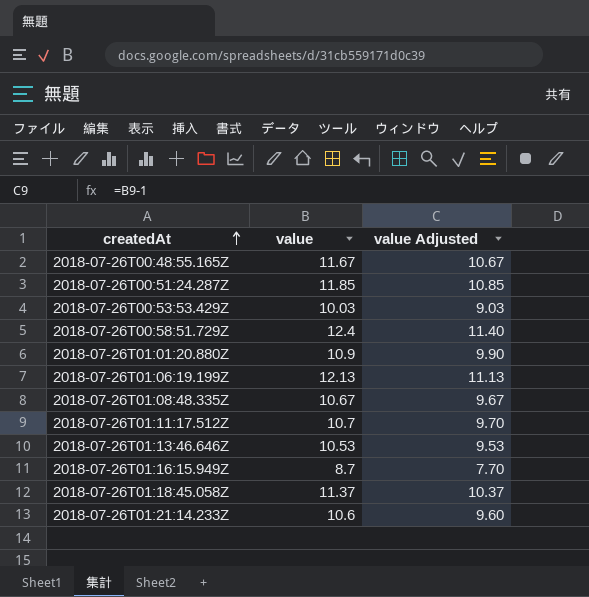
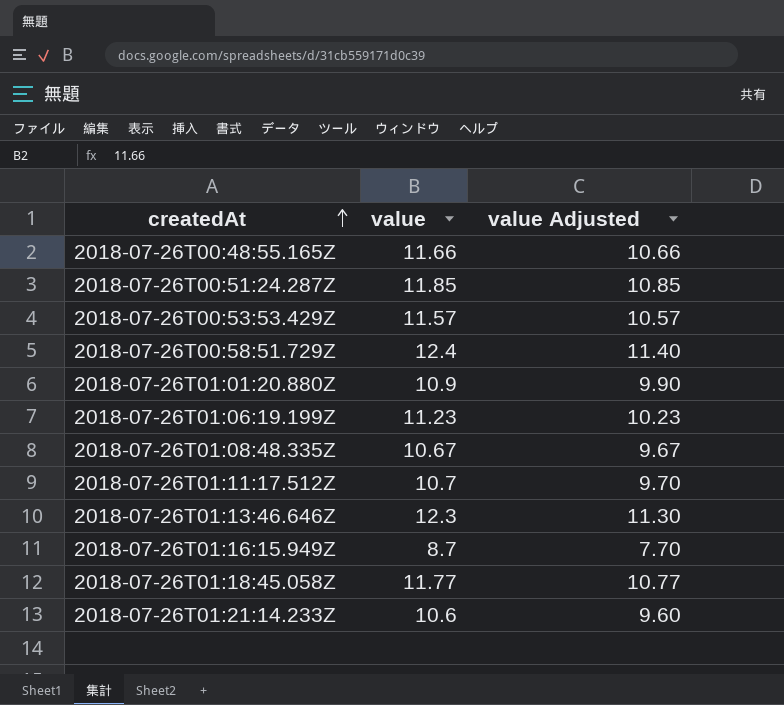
2018-07-26T00:48:55.165Z | value: 11.67 -> 11.66
2018-07-26T00:48:55.165Z | value Adjusted: 10.67 -> 10.66
2018-07-26T00:53:53.429Z | value: 10.03 -> 11.57
2018-07-26T00:53:53.429Z | value Adjusted: 9.03 -> 10.57
2018-07-26T01:06:19.199Z | value: 12.13 -> 11.23
2018-07-26T01:06:19.199Z | value Adjusted: 11.13 -> 10.23
2018-07-26T01:13:46.646Z | value: 10.53 -> 12.3
2018-07-26T01:13:46.646Z | value Adjusted: 9.53 -> 11.30
2018-07-26T01:18:45.058Z | value: 11.37 -> 11.77
2018-07-26T01:18:45.058Z | value Adjusted: 10.37 -> 10.77

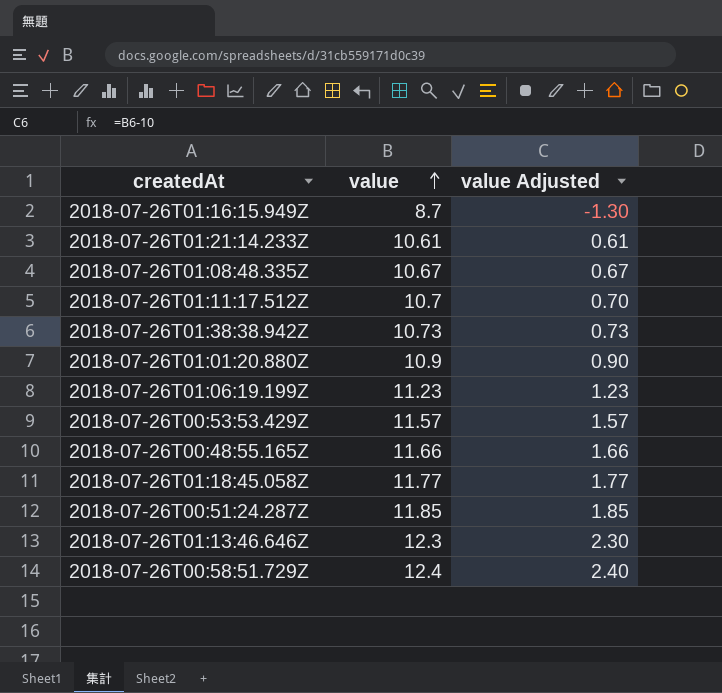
row order: createdAt ascending -> value ascending
column value Adjusted | formula: [value] - 1 -> [value] - 10
2018-07-26T01:21:14.233Z | value: 10.6 -> 10.61
row 2018-07-26T01:38:38.942Z: none -> 10.73 | 0.73

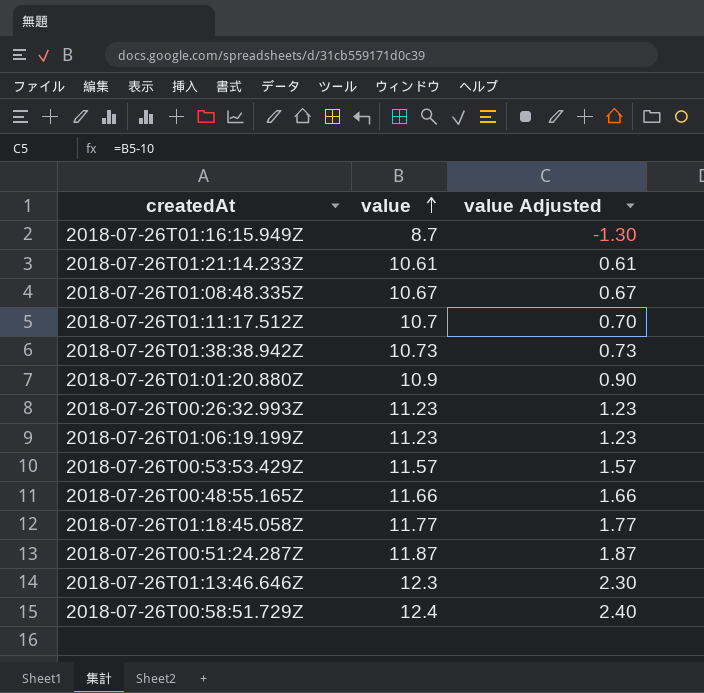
row 2018-07-26T00:26:32.993Z: none -> 11.23 | 1.23
2018-07-26T00:51:24.287Z | value: 11.85 -> 11.87
2018-07-26T00:51:24.287Z | value Adjusted: 1.85 -> 1.87

